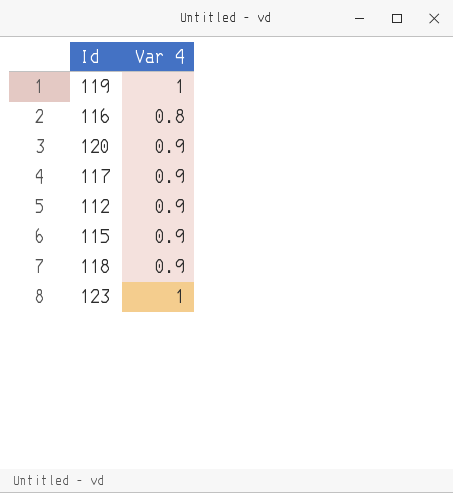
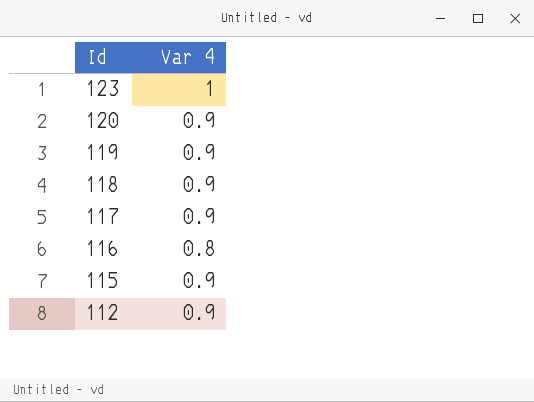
row order: none -> Id descending
119 | Var 4: 1 -> 0.9

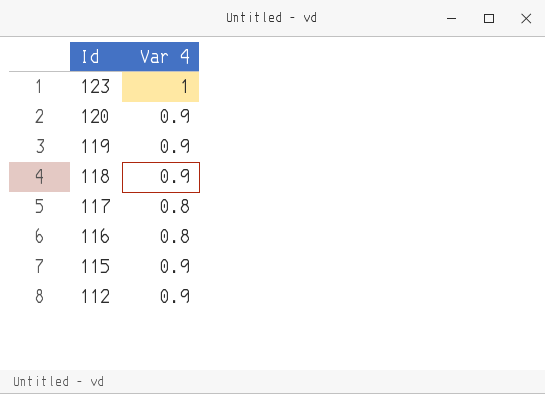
117 | Var 4: 0.9 -> 0.8

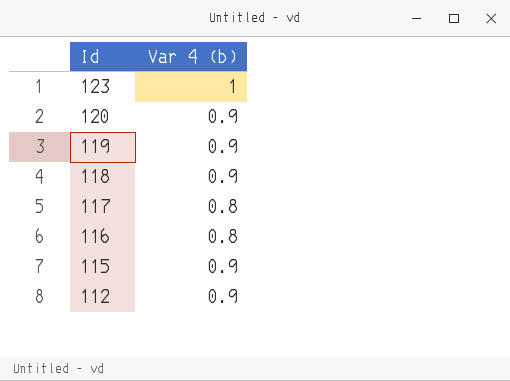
column name: Var 4 -> Var 4 (b)

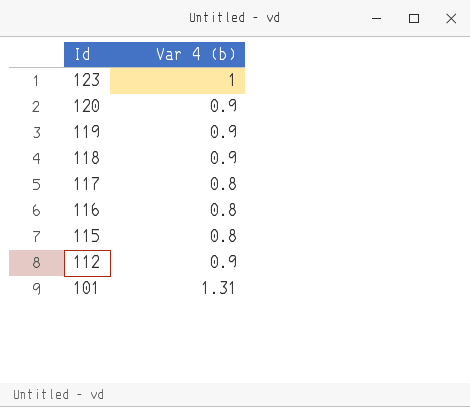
115 | Var 4 (b): 0.9 -> 0.8
row 101: none -> 1.31

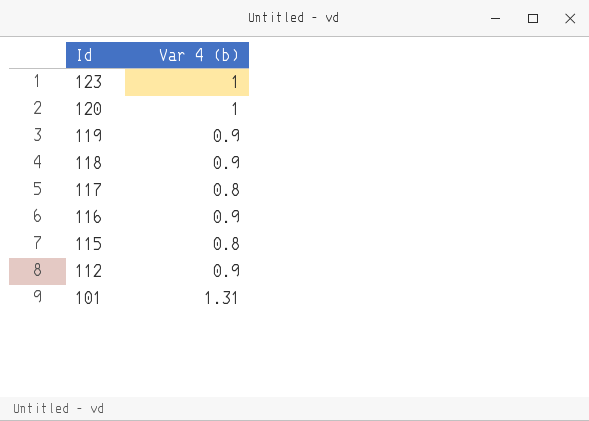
120 | Var 4 (b): 0.9 -> 1
116 | Var 4 (b): 0.8 -> 0.9

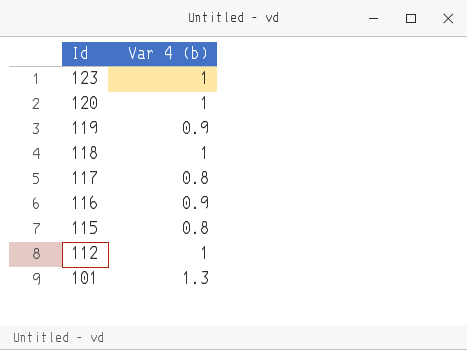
118 | Var 4 (b): 0.9 -> 1
112 | Var 4 (b): 0.9 -> 1
101 | Var 4 (b): 1.31 -> 1.3

